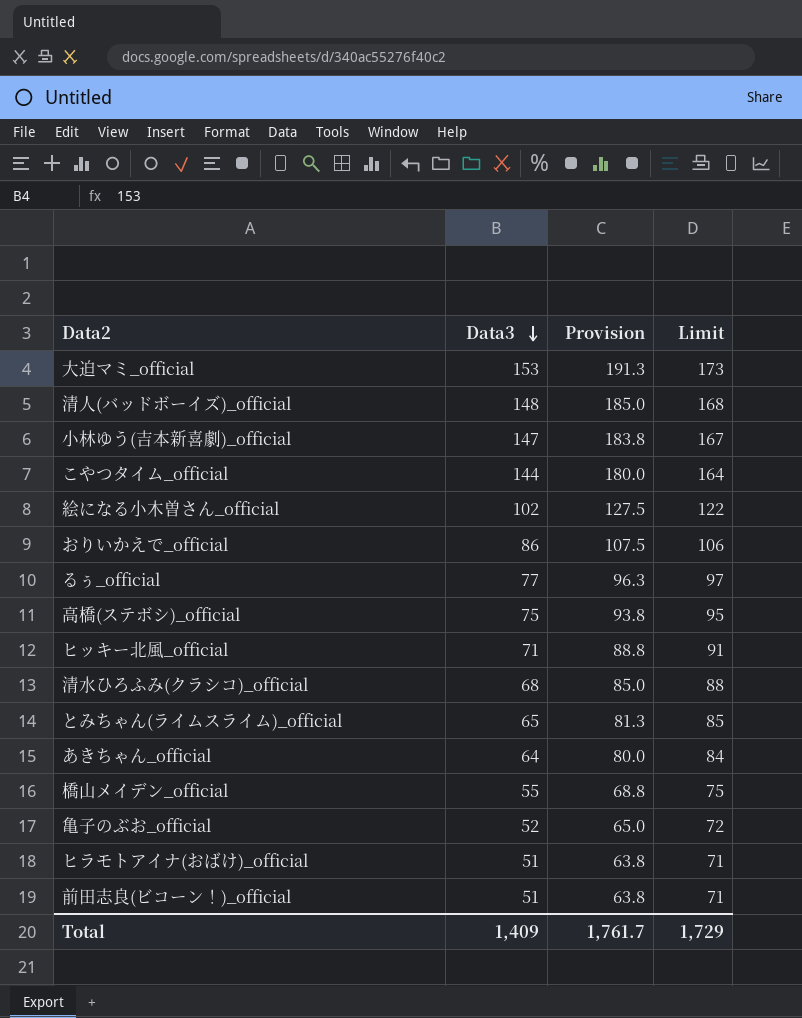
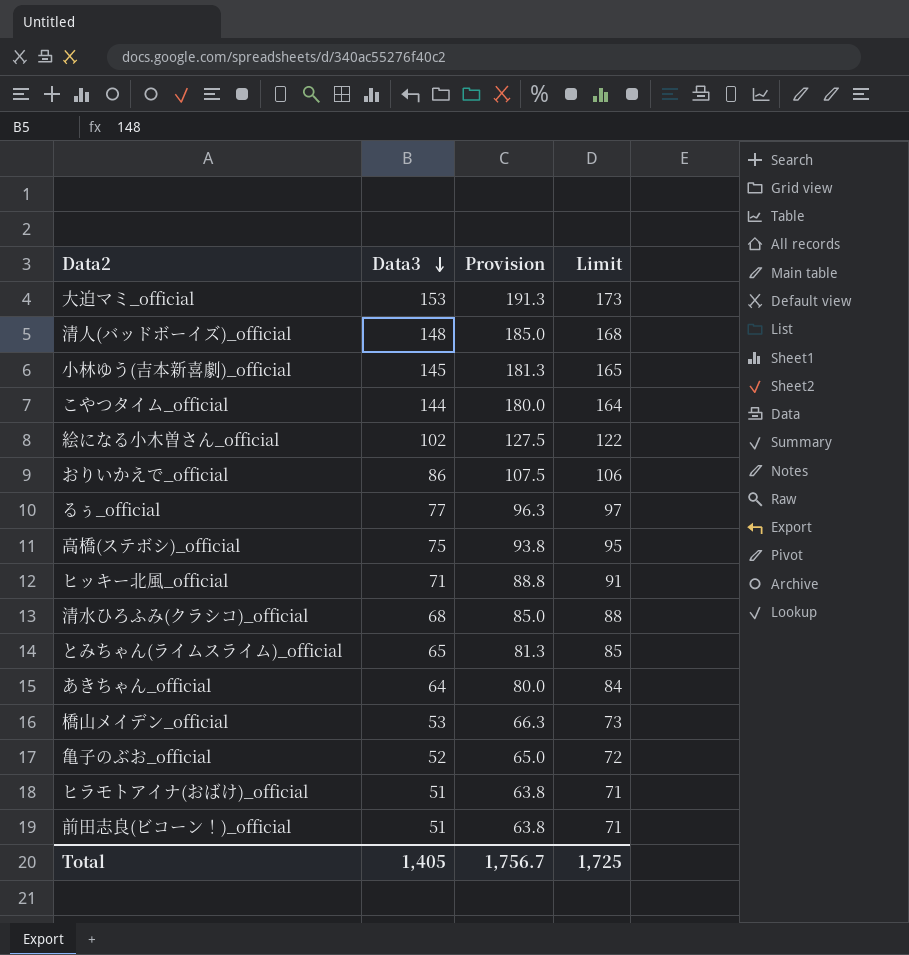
小林ゆう(吉本新喜劇)_official | Data3: 147 -> 145
小林ゆう(吉本新喜劇)_official | Provision: 183.8 -> 181.3
小林ゆう(吉本新喜劇)_official | Limit: 167 -> 165
橋山メイデン_official | Data3: 55 -> 53
橋山メイデン_official | Provision: 68.8 -> 66.3
橋山メイデン_official | Limit: 75 -> 73
Total | Data3: 1,409 -> 1,405
Total | Provision: 1,761.7 -> 1,756.7
Total | Limit: 1,729 -> 1,725

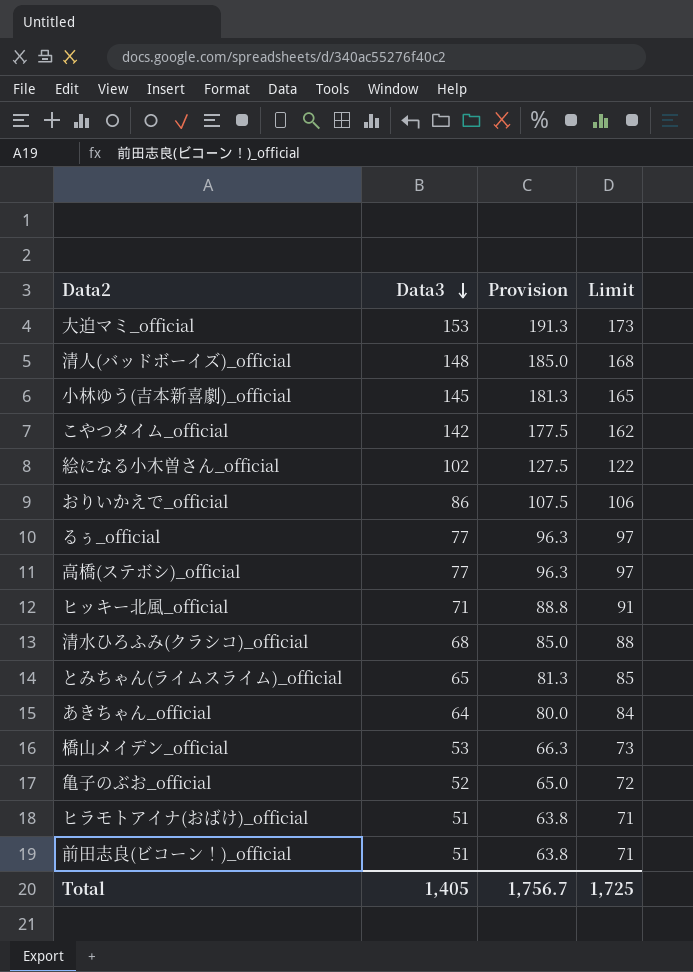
こやつタイム_official | Data3: 144 -> 142
こやつタイム_official | Provision: 180.0 -> 177.5
こやつタイム_official | Limit: 164 -> 162
高橋(ステボシ)_official | Data3: 75 -> 77
高橋(ステボシ)_official | Provision: 93.8 -> 96.3
高橋(ステボシ)_official | Limit: 95 -> 97

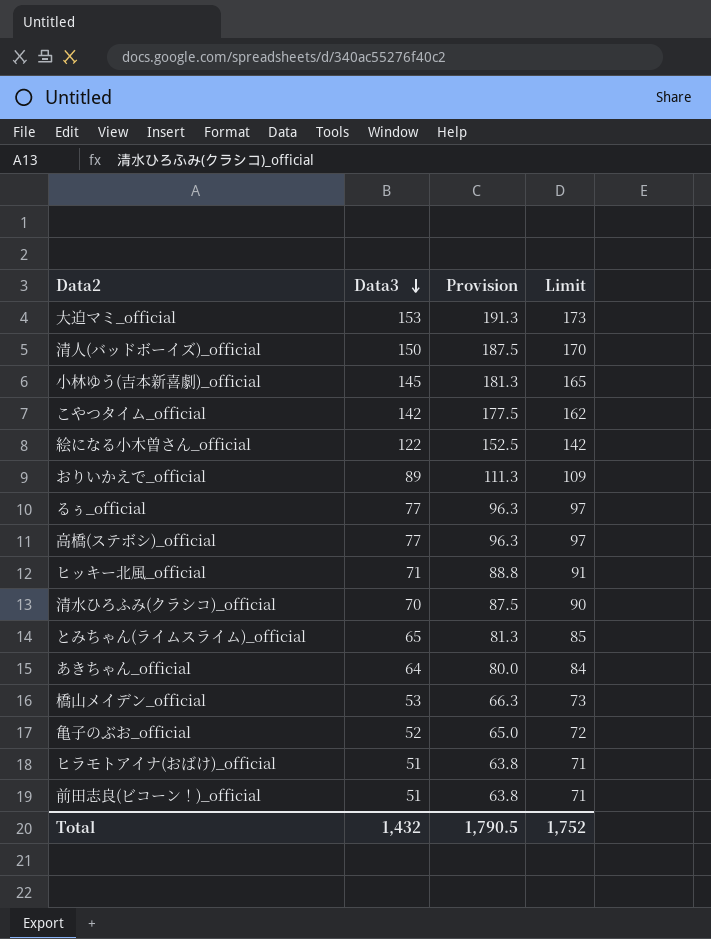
清人(バッドボーイズ)_official | Data3: 148 -> 150
清人(バッドボーイズ)_official | Provision: 185.0 -> 187.5
清人(バッドボーイズ)_official | Limit: 168 -> 170
絵になる小木曽さん_official | Data3: 102 -> 122
絵になる小木曽さん_official | Provision: 127.5 -> 152.5
絵になる小木曽さん_official | Limit: 122 -> 142
おりいかえで_official | Data3: 86 -> 89
おりいかえで_official | Provision: 107.5 -> 111.3
おりいかえで_official | Limit: 106 -> 109
清水ひろふみ(クラシコ)_official | Data3: 68 -> 70
清水ひろふみ(クラシコ)_official | Provision: 85.0 -> 87.5
清水ひろふみ(クラシコ)_official | Limit: 88 -> 90
Total | Data3: 1,405 -> 1,432
Total | Provision: 1,756.7 -> 1,790.5
Total | Limit: 1,725 -> 1,752

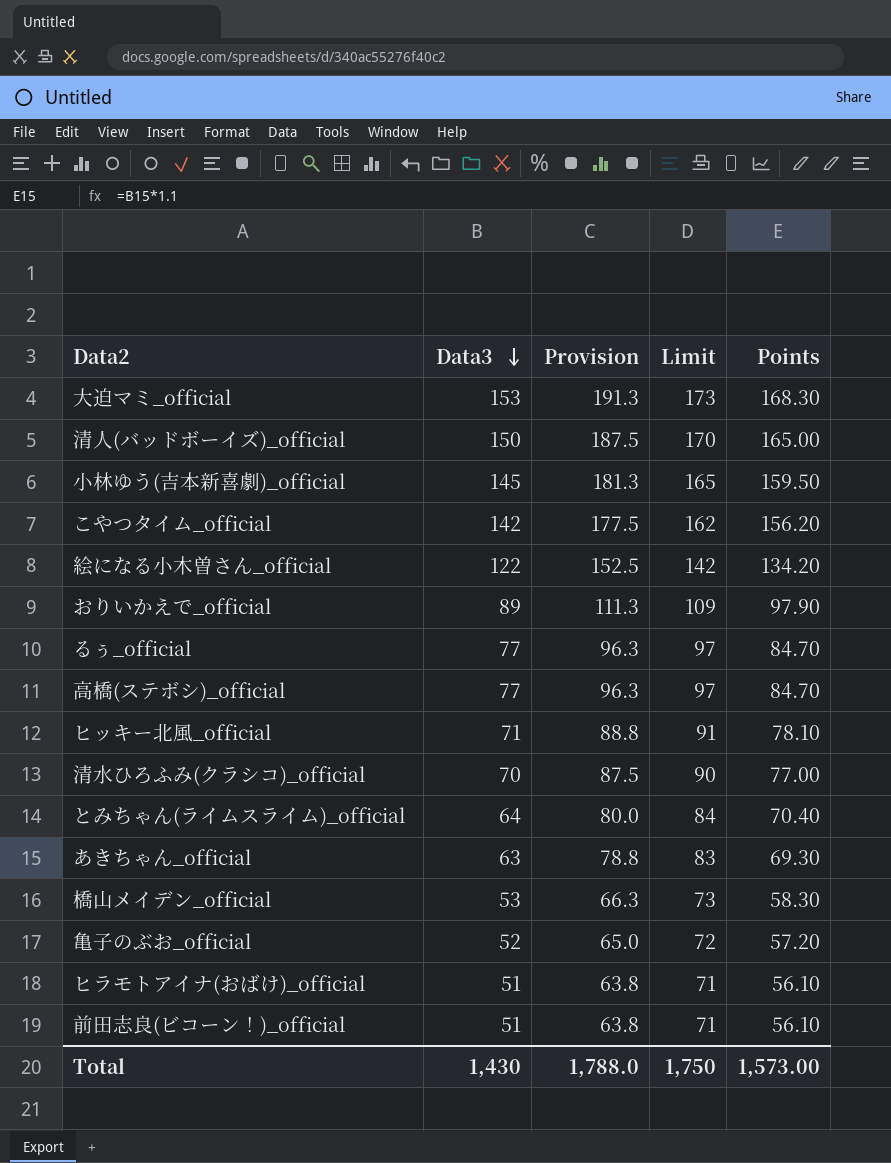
column Points | formula: none -> [Data3] * 1.1
とみちゃん(ライムスライム)_official | Data3: 65 -> 64
とみちゃん(ライムスライム)_official | Provision: 81.3 -> 80.0
とみちゃん(ライムスライム)_official | Limit: 85 -> 84
あきちゃん_official | Data3: 64 -> 63
あきちゃん_official | Provision: 80.0 -> 78.8
あきちゃん_official | Limit: 84 -> 83
Total | Data3: 1,432 -> 1,430
Total | Provision: 1,790.5 -> 1,788.0
Total | Limit: 1,752 -> 1,750

